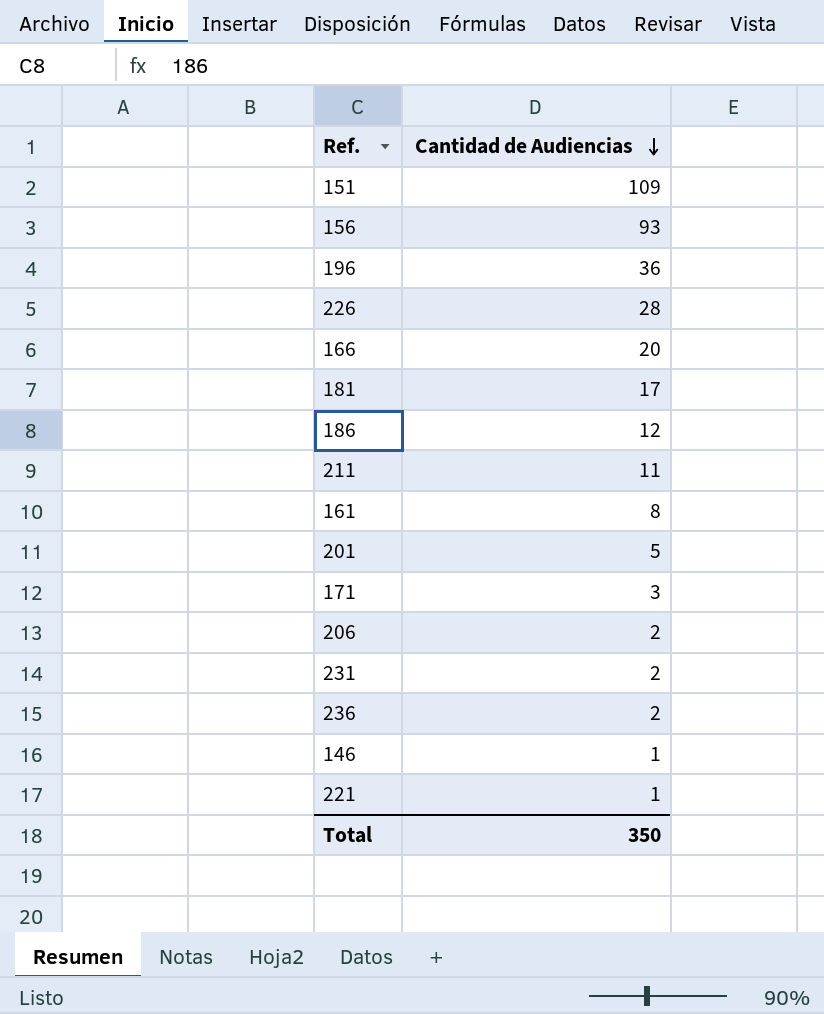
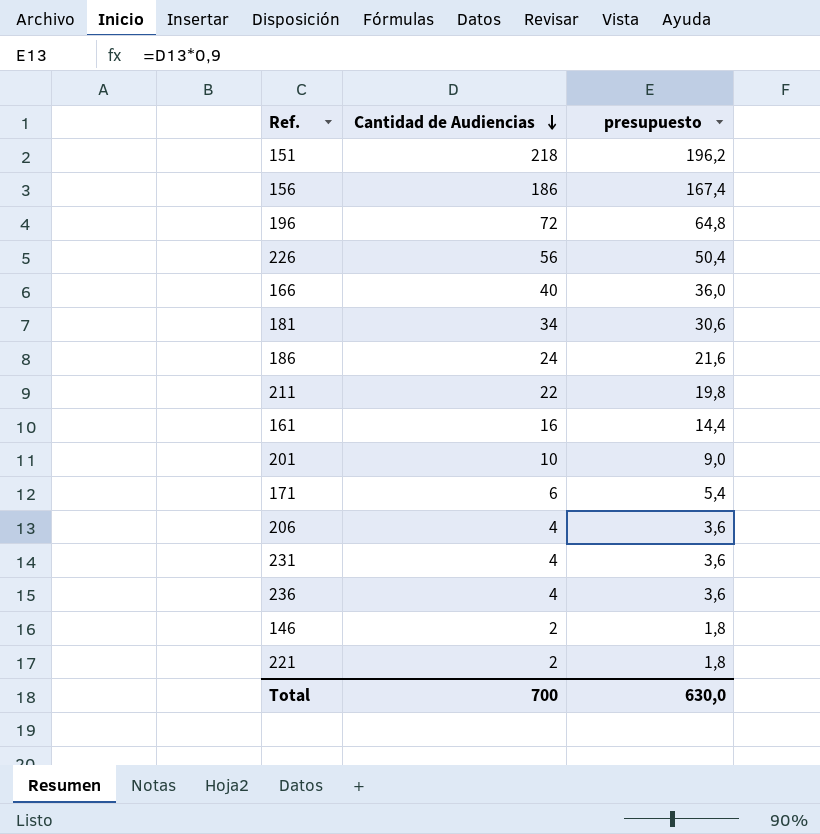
column presupuesto | formula: none -> [Cantidad de Audiencias] * 0,9
151 | Cantidad de Audiencias: 109 -> 218
156 | Cantidad de Audiencias: 93 -> 186
196 | Cantidad de Audiencias: 36 -> 72
226 | Cantidad de Audiencias: 28 -> 56
166 | Cantidad de Audiencias: 20 -> 40
181 | Cantidad de Audiencias: 17 -> 34
186 | Cantidad de Audiencias: 12 -> 24
211 | Cantidad de Audiencias: 11 -> 22
161 | Cantidad de Audiencias: 8 -> 16
201 | Cantidad de Audiencias: 5 -> 10
171 | Cantidad de Audiencias: 3 -> 6
206 | Cantidad de Audiencias: 2 -> 4
231 | Cantidad de Audiencias: 2 -> 4
236 | Cantidad de Audiencias: 2 -> 4
146 | Cantidad de Audiencias: 1 -> 2
221 | Cantidad de Audiencias: 1 -> 2
Total | Cantidad de Audiencias: 350 -> 700

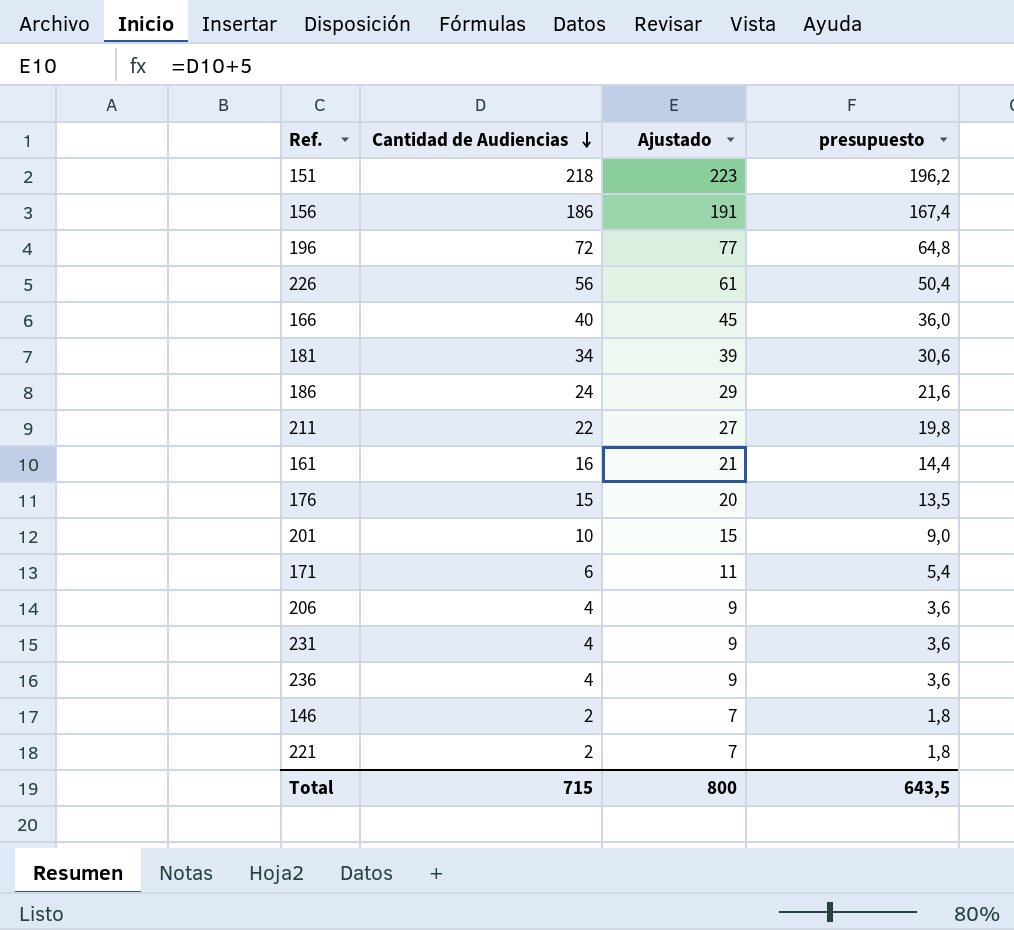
column Ajustado | formula: none -> [Cantidad de Audiencias] + 5
row 176: none -> 15 | 20 | 13,5
Total | Cantidad de Audiencias: 700 -> 715
Total | presupuesto: 630,0 -> 643,5

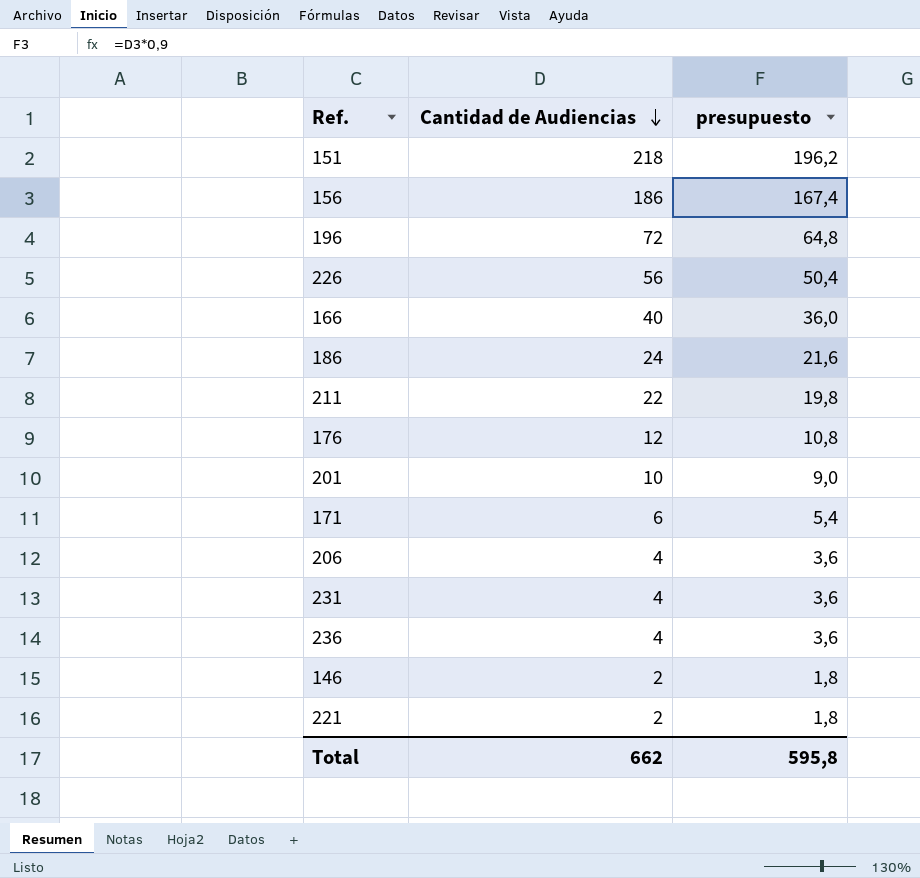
column Ajustado | formula: [Cantidad de Audiencias] + 5 -> none
row 181: 34 | 39 | 30,6 -> none
row 161: 16 | 21 | 14,4 -> none
176 | Cantidad de Audiencias: 15 -> 12
176 | presupuesto: 13,5 -> 10,8
Total | Cantidad de Audiencias: 715 -> 662
Total | presupuesto: 643,5 -> 595,8

